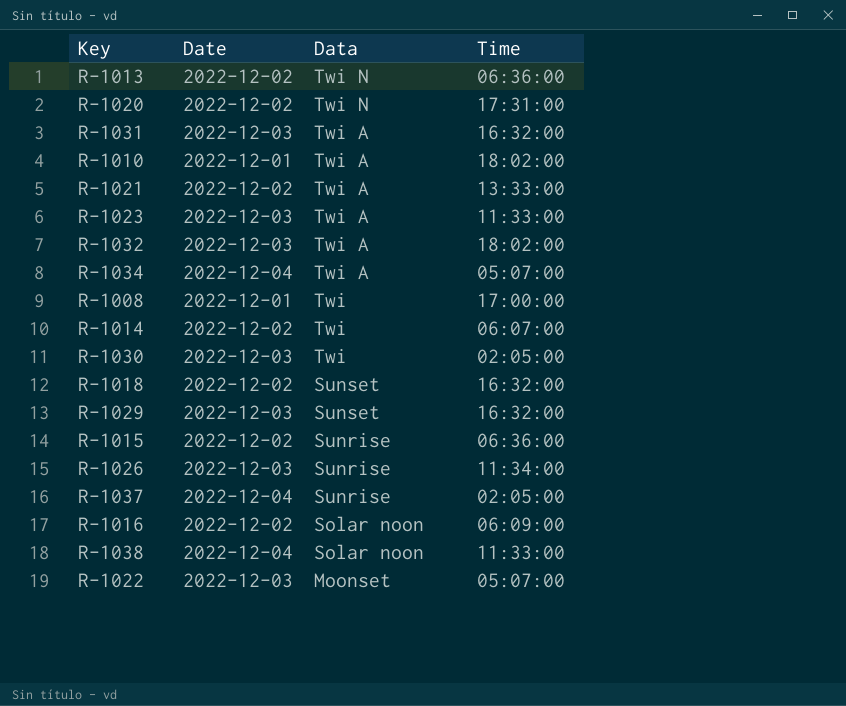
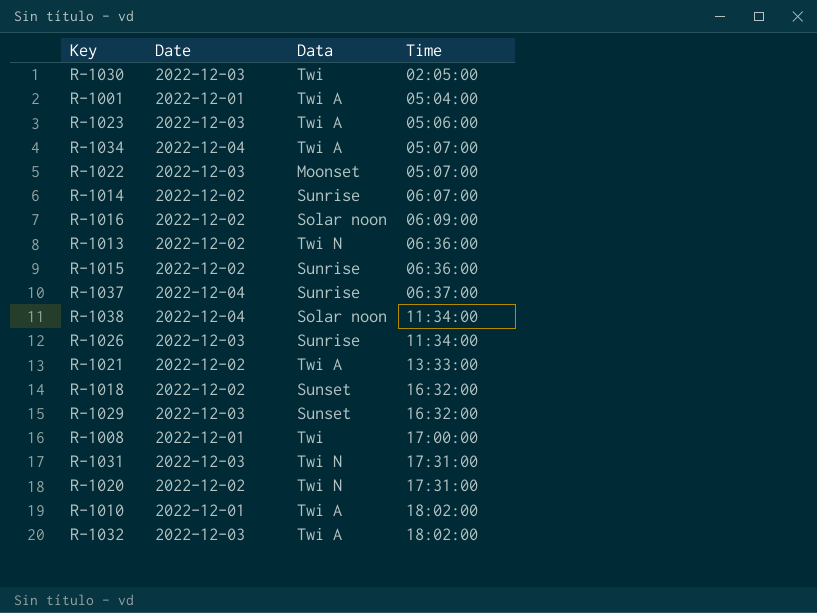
row order: Data descending -> Time ascending
row R-1001: none -> 2022-12-01 | Twi A | 05:04:00
R-1023 | Time: 11:33:00 -> 05:06:00
R-1014 | Data: Twi -> Sunrise
R-1037 | Time: 02:05:00 -> 06:37:00
R-1038 | Time: 11:33:00 -> 11:34:00
R-1031 | Data: Twi A -> Twi N
R-1031 | Time: 16:32:00 -> 17:31:00

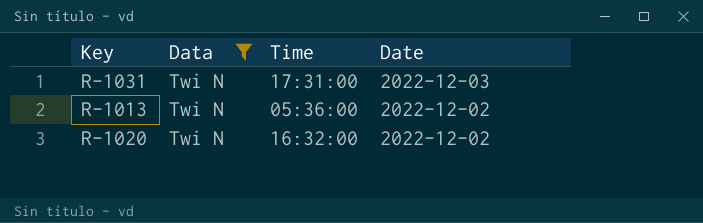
filter: none -> Data = Twi N
row order: Time ascending -> Date descending
column Date | position: 2 -> 4
R-1013 | Time: 06:36:00 -> 05:36:00
R-1020 | Time: 17:31:00 -> 16:32:00

